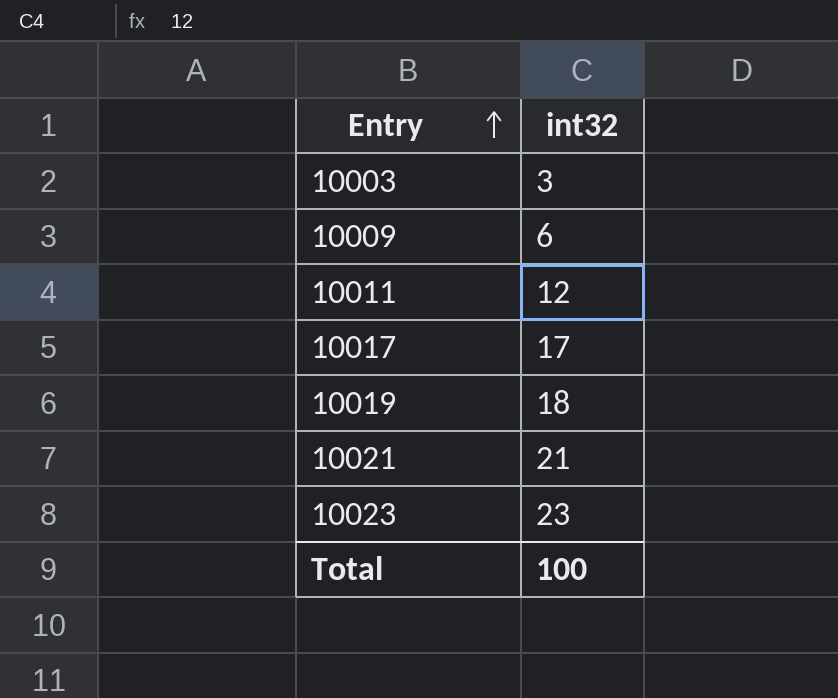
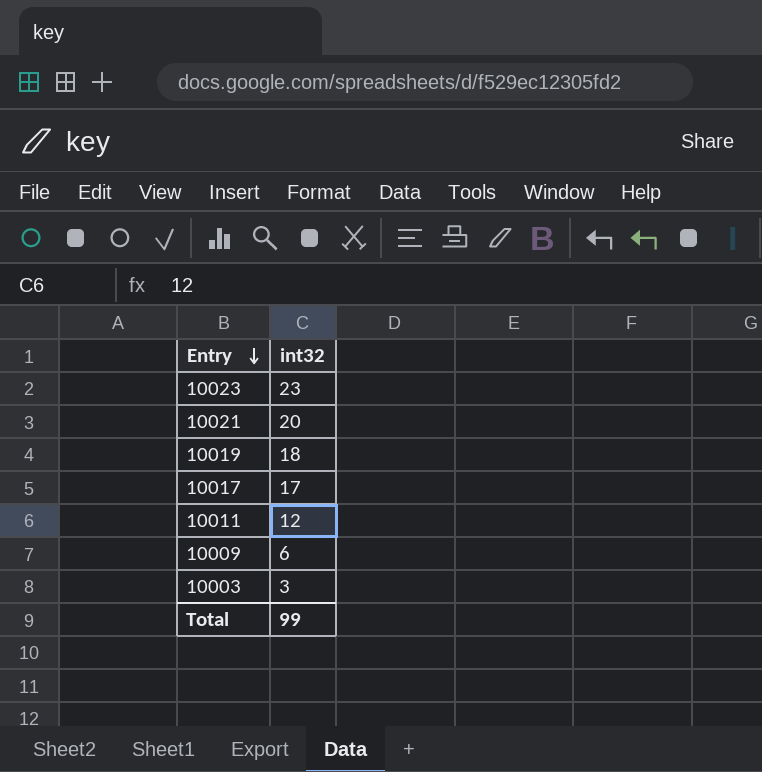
row order: Entry ascending -> Entry descending
10021 | int32: 21 -> 20
Total | int32: 100 -> 99

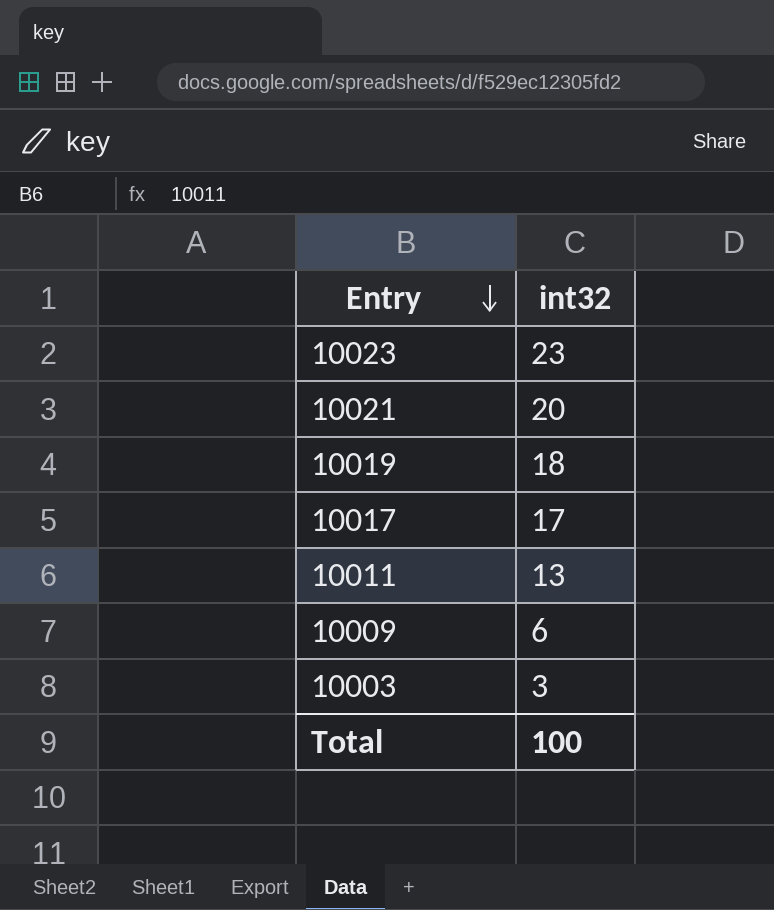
10011 | int32: 12 -> 13
Total | int32: 99 -> 100

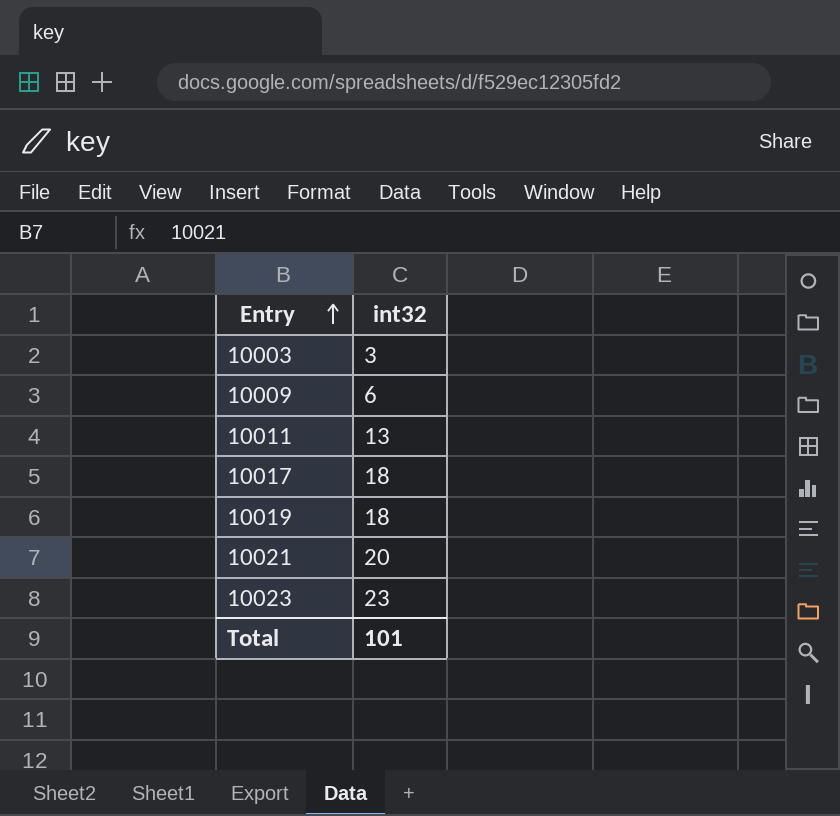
row order: Entry descending -> Entry ascending
10017 | int32: 17 -> 18
Total | int32: 100 -> 101

